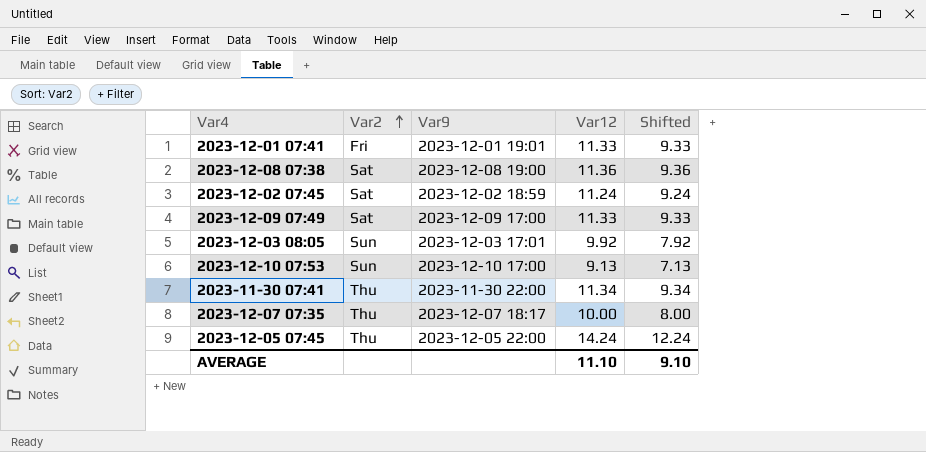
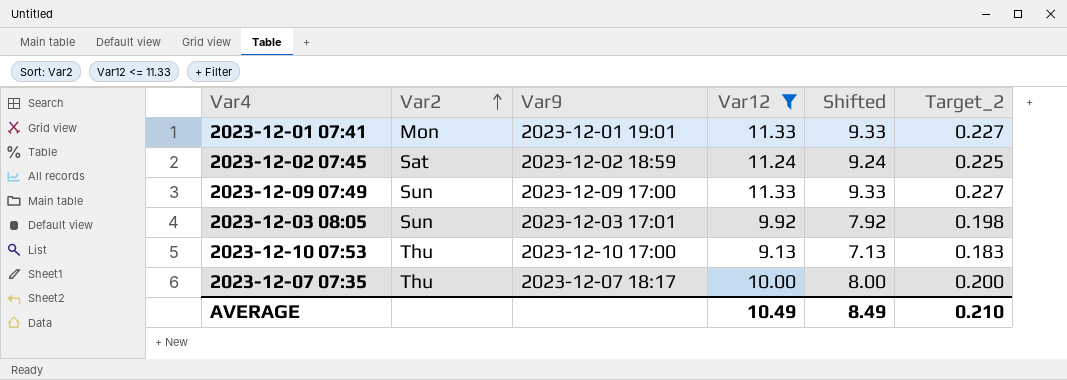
filter: none -> Var12 <= 11.33
column Target_2 | formula: none -> [Var12] * 0.02
2023-12-01 07:41 | Var2: Fri -> Mon
2023-12-09 07:49 | Var2: Sat -> Sun
2023-12-10 07:53 | Var2: Sun -> Thu
AVERAGE | Var12: 11.10 -> 10.49
AVERAGE | Shifted: 9.10 -> 8.49

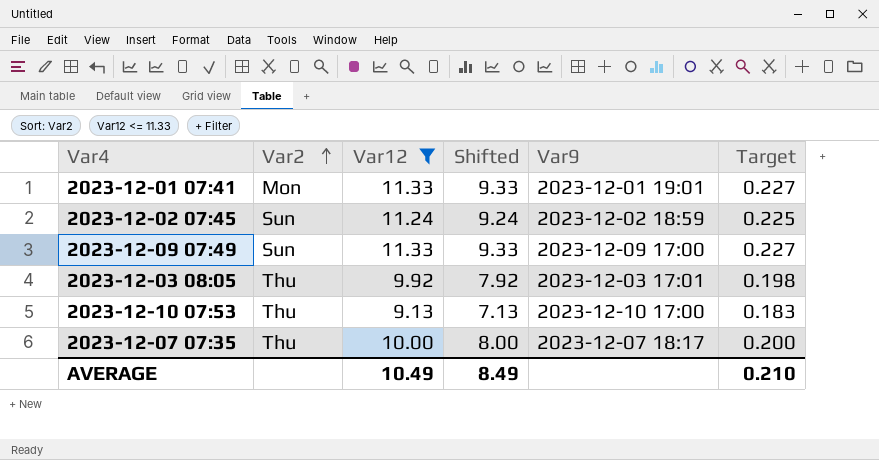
column Var9 | position: 3 -> 5
column name: Target_2 -> Target
2023-12-02 07:45 | Var2: Sat -> Sun
2023-12-03 08:05 | Var2: Sun -> Thu

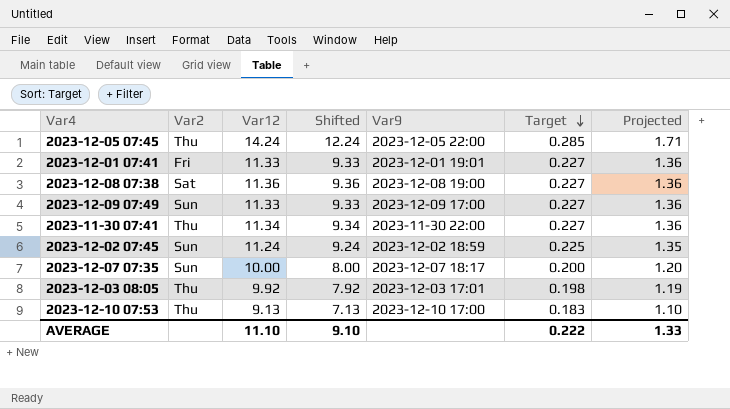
filter: Var12 <= 11.33 -> none
row order: Var2 ascending -> Target descending
column Projected | formula: none -> [Var12] * 0.12
2023-12-01 07:41 | Var2: Mon -> Fri
2023-12-07 07:35 | Var2: Thu -> Sun
AVERAGE | Var12: 10.49 -> 11.10
AVERAGE | Shifted: 8.49 -> 9.10
AVERAGE | Target: 0.210 -> 0.222

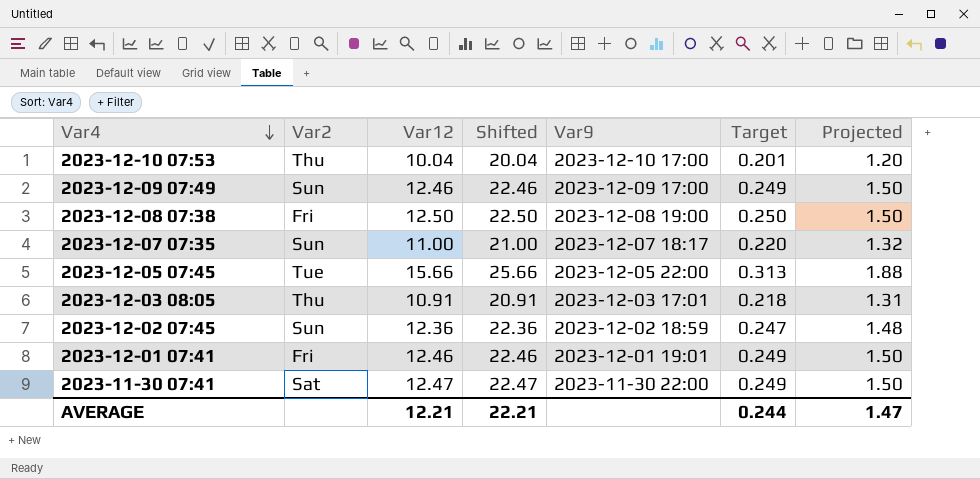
row order: Target descending -> Var4 descending
column Shifted | formula: [Var12] - 2 -> [Var12] + 10
2023-12-10 07:53 | Var12: 9.13 -> 10.04
2023-12-10 07:53 | Target: 0.183 -> 0.201
2023-12-10 07:53 | Projected: 1.10 -> 1.20
2023-12-09 07:49 | Var12: 11.33 -> 12.46
2023-12-09 07:49 | Target: 0.227 -> 0.249
2023-12-09 07:49 | Projected: 1.36 -> 1.50
2023-12-08 07:38 | Var2: Sat -> Fri
2023-12-08 07:38 | Var12: 11.36 -> 12.50
2023-12-08 07:38 | Target: 0.227 -> 0.250
2023-12-08 07:38 | Projected: 1.36 -> 1.50
2023-12-07 07:35 | Var12: 10.00 -> 11.00
2023-12-07 07:35 | Target: 0.200 -> 0.220
2023-12-07 07:35 | Projected: 1.20 -> 1.32
2023-12-05 07:45 | Var2: Thu -> Tue
2023-12-05 07:45 | Var12: 14.24 -> 15.66
2023-12-05 07:45 | Target: 0.285 -> 0.313
2023-12-05 07:45 | Projected: 1.71 -> 1.88
2023-12-03 08:05 | Var12: 9.92 -> 10.91
2023-12-03 08:05 | Target: 0.198 -> 0.218
2023-12-03 08:05 | Projected: 1.19 -> 1.31
2023-12-02 07:45 | Var12: 11.24 -> 12.36
2023-12-02 07:45 | Target: 0.225 -> 0.247
2023-12-02 07:45 | Projected: 1.35 -> 1.48
2023-12-01 07:41 | Var12: 11.33 -> 12.46
2023-12-01 07:41 | Target: 0.227 -> 0.249
2023-12-01 07:41 | Projected: 1.36 -> 1.50
2023-11-30 07:41 | Var2: Thu -> Sat
2023-11-30 07:41 | Var12: 11.34 -> 12.47
2023-11-30 07:41 | Target: 0.227 -> 0.249
2023-11-30 07:41 | Projected: 1.36 -> 1.50
AVERAGE | Var12: 11.10 -> 12.21
AVERAGE | Shifted: 9.10 -> 22.21
AVERAGE | Target: 0.222 -> 0.244
AVERAGE | Projected: 1.33 -> 1.47

